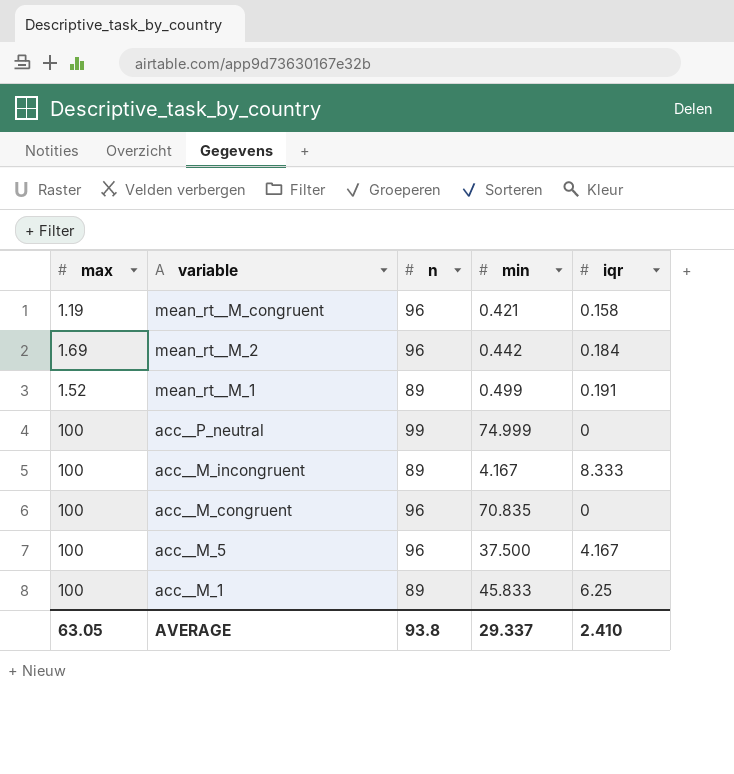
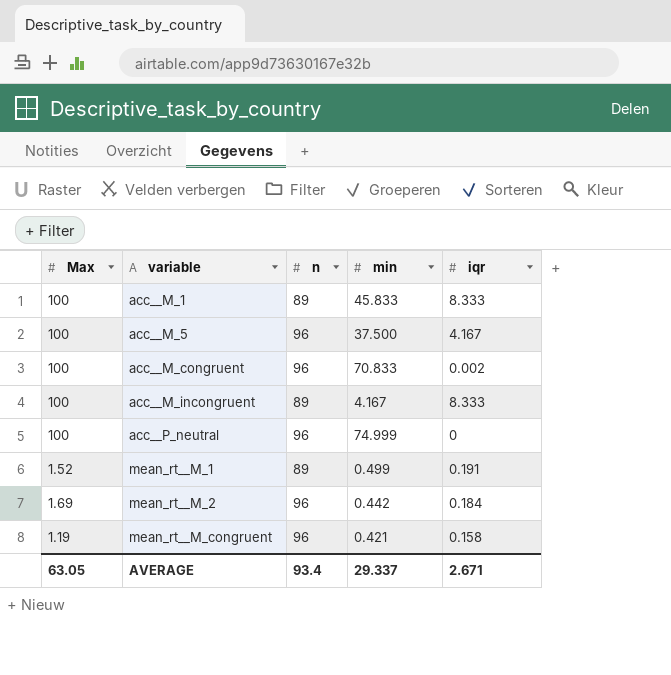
row order: variable descending -> variable ascending
column name: max -> Max
acc__M_1 | iqr: 6.25 -> 8.333
acc__M_congruent | min: 70.835 -> 70.833
acc__M_congruent | iqr: 0 -> 0.002
acc__P_neutral | n: 99 -> 96
AVERAGE | n: 93.8 -> 93.4
AVERAGE | iqr: 2.410 -> 2.671

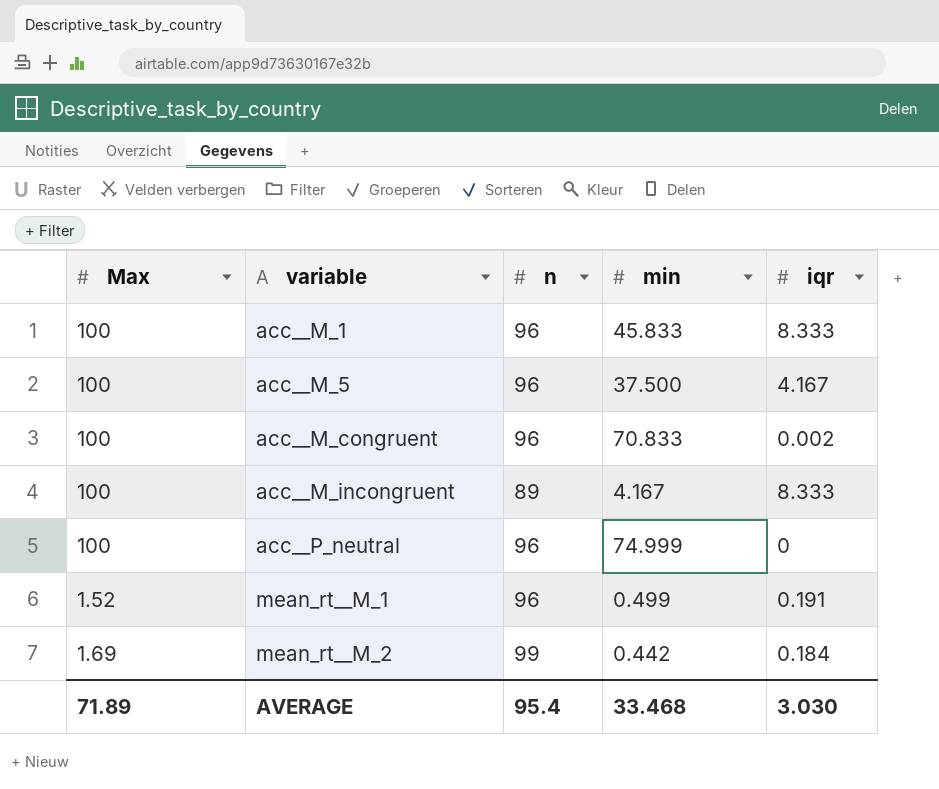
row mean_rt__M_congruent: 1.19 | 96 | 0.421 | 0.158 -> none
acc__M_1 | n: 89 -> 96
mean_rt__M_1 | n: 89 -> 96
mean_rt__M_2 | n: 96 -> 99
AVERAGE | Max: 63.05 -> 71.89
AVERAGE | n: 93.4 -> 95.4
AVERAGE | min: 29.337 -> 33.468
AVERAGE | iqr: 2.671 -> 3.030

